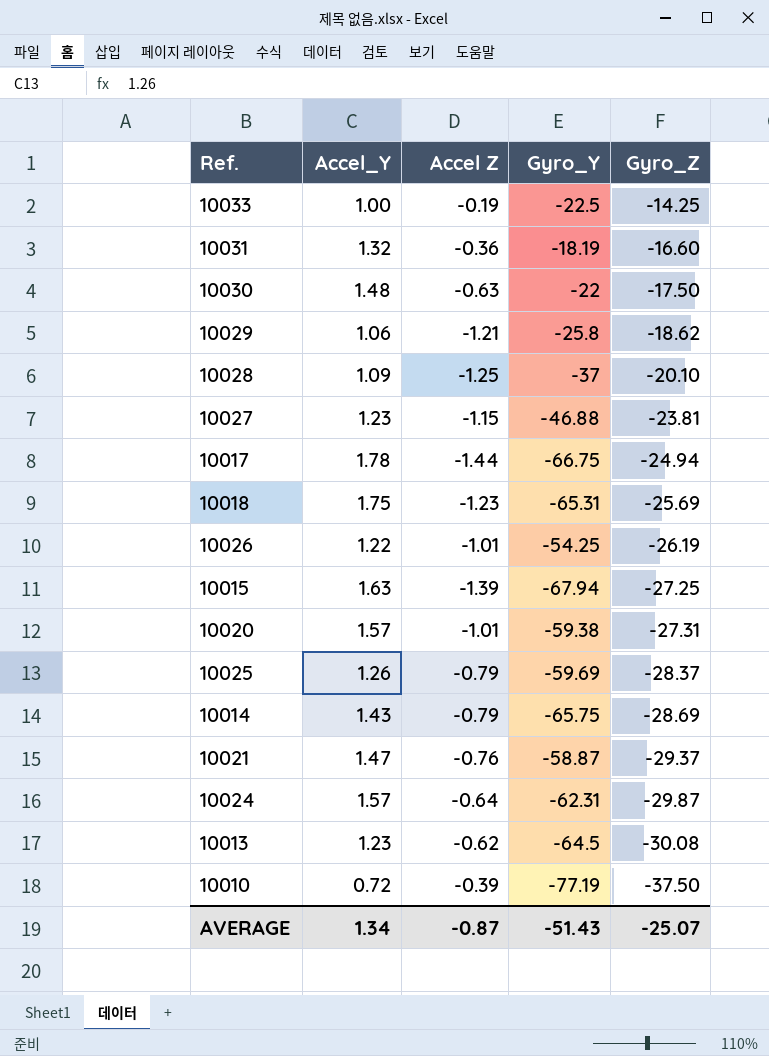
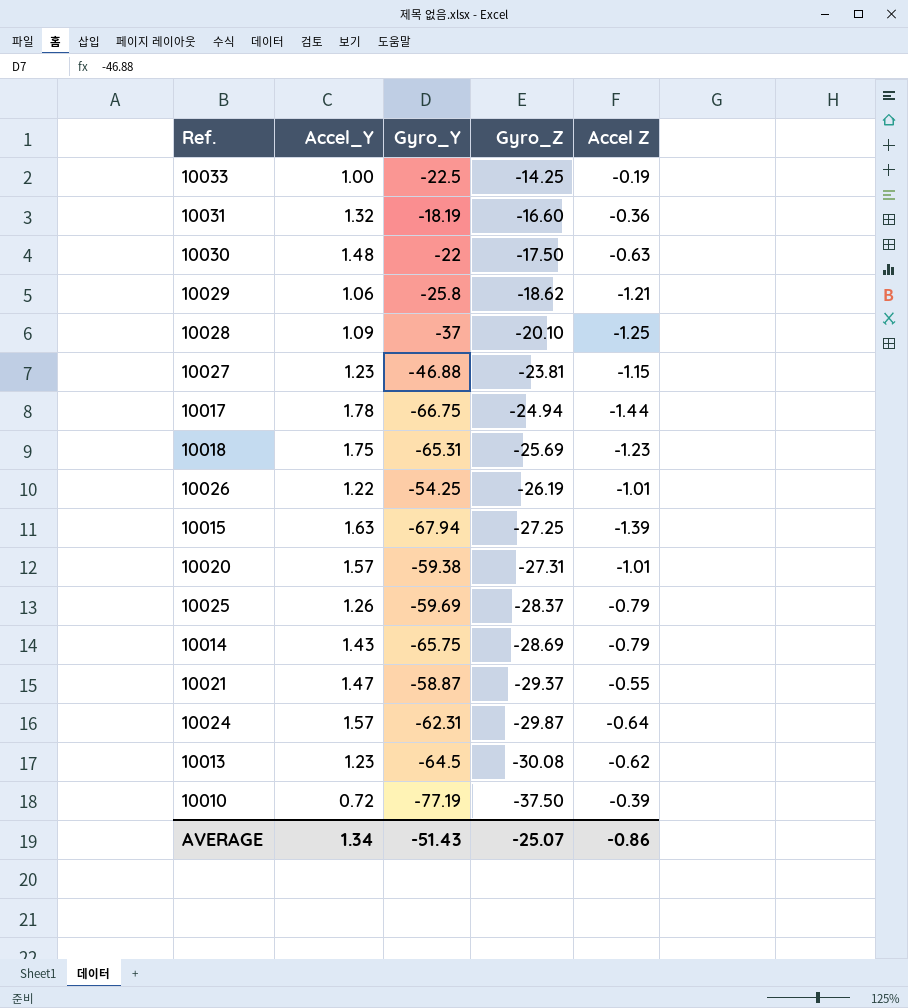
column Accel Z | position: 3 -> 5
10021 | Accel Z: -0.76 -> -0.55
AVERAGE | Accel Z: -0.87 -> -0.86

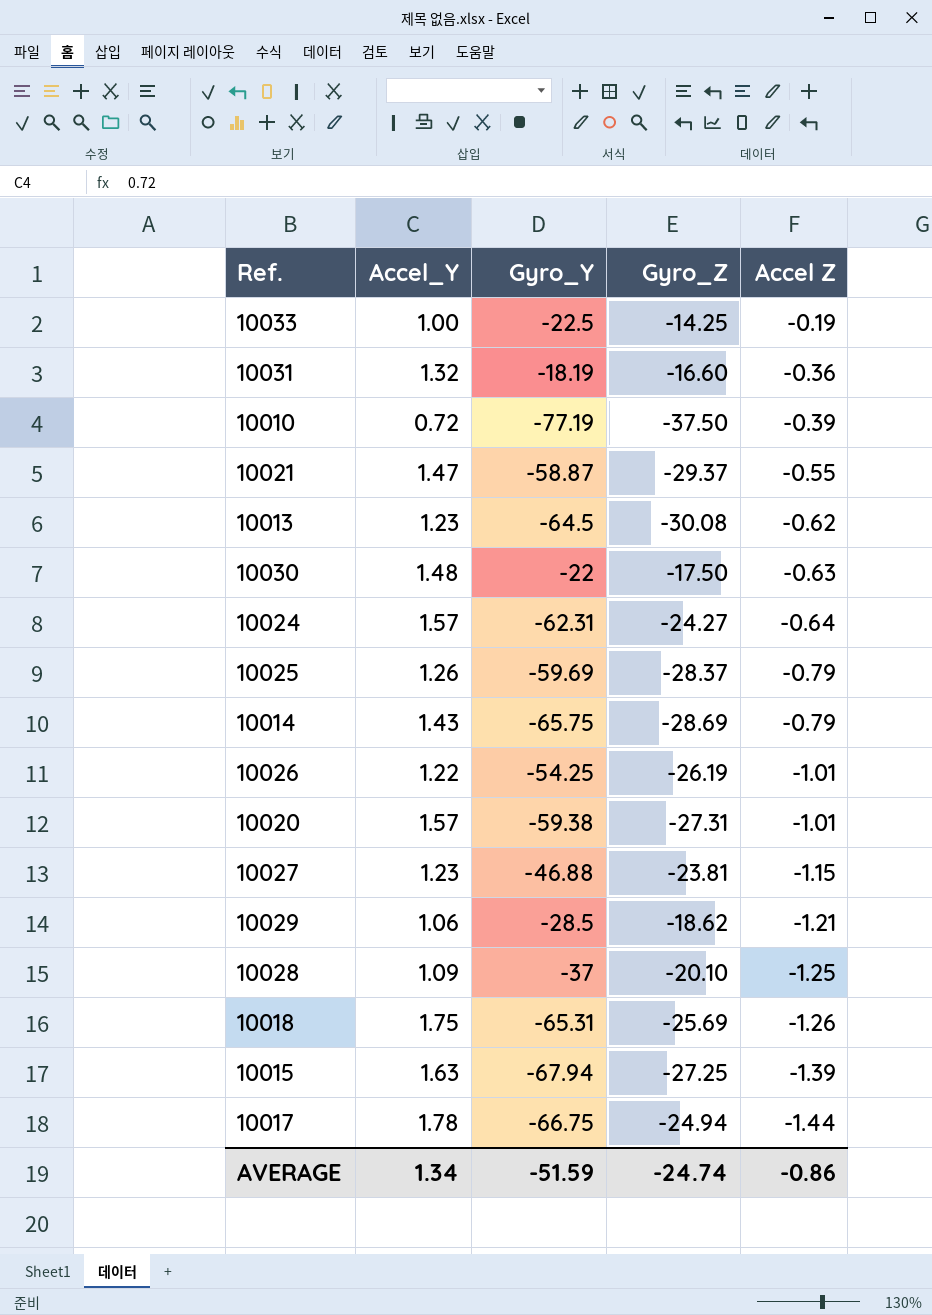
row order: Gyro_Z descending -> Accel Z descending
10024 | Gyro_Z: -29.87 -> -24.27
10029 | Gyro_Y: -25.8 -> -28.5
10018 | Accel Z: -1.23 -> -1.26
AVERAGE | Gyro_Y: -51.43 -> -51.59
AVERAGE | Gyro_Z: -25.07 -> -24.74

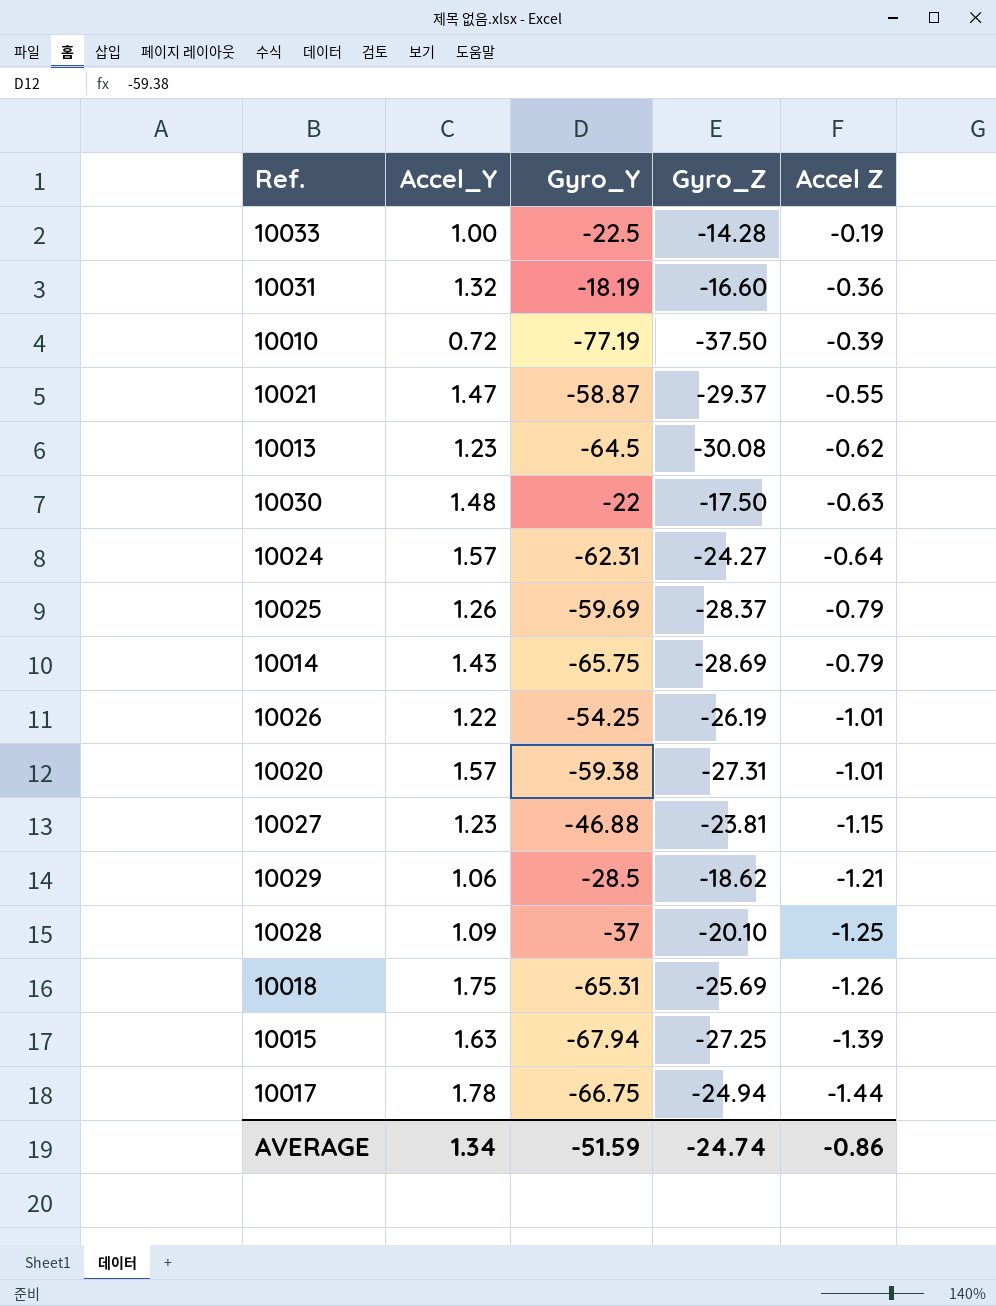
10033 | Gyro_Z: -14.25 -> -14.28

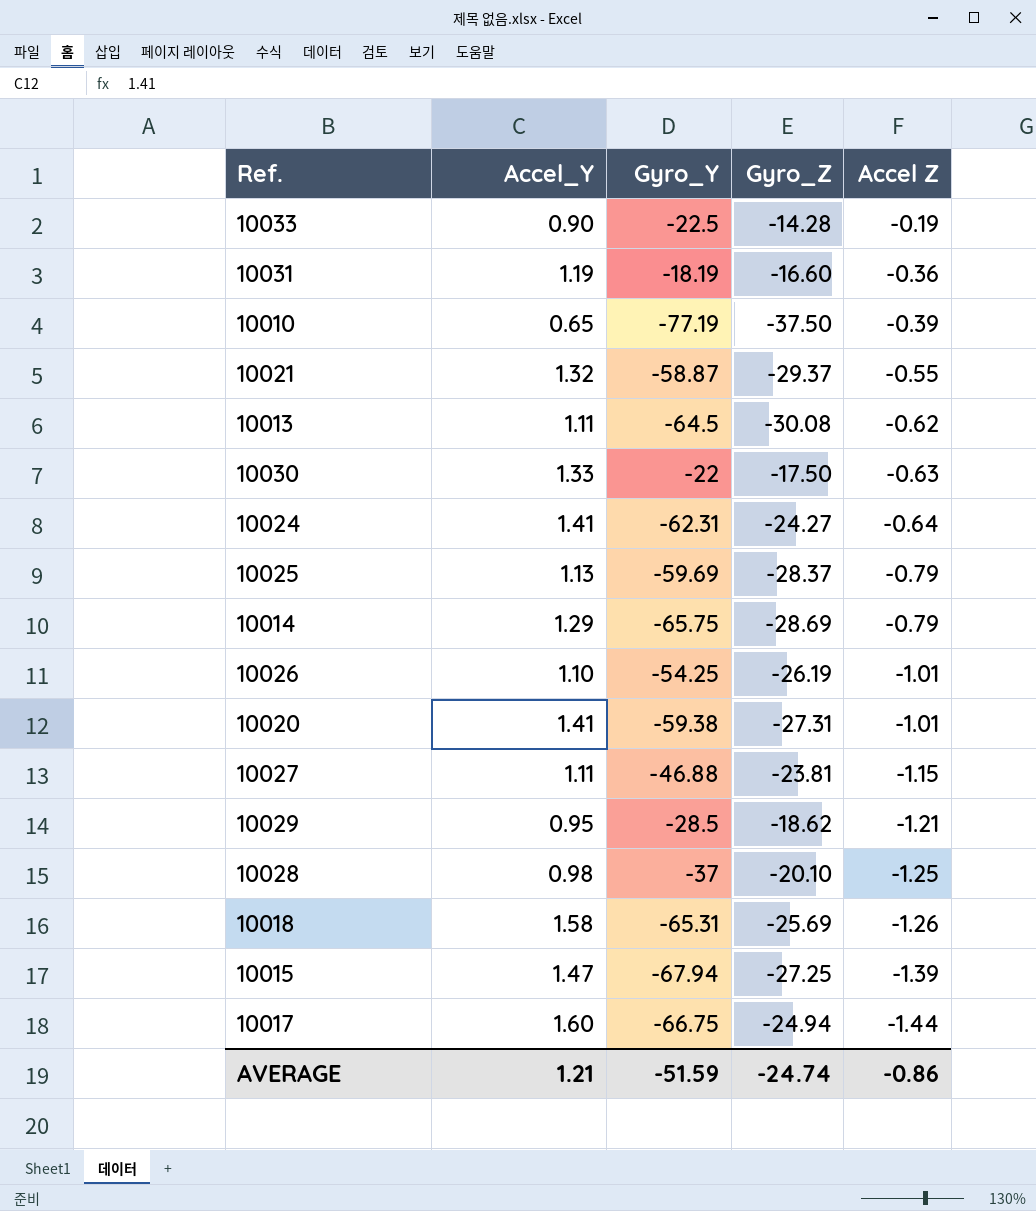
10033 | Accel_Y: 1.00 -> 0.90
10031 | Accel_Y: 1.32 -> 1.19
10010 | Accel_Y: 0.72 -> 0.65
10021 | Accel_Y: 1.47 -> 1.32
10013 | Accel_Y: 1.23 -> 1.11
10030 | Accel_Y: 1.48 -> 1.33
10024 | Accel_Y: 1.57 -> 1.41
10025 | Accel_Y: 1.26 -> 1.13
10014 | Accel_Y: 1.43 -> 1.29
10026 | Accel_Y: 1.22 -> 1.10
10020 | Accel_Y: 1.57 -> 1.41
10027 | Accel_Y: 1.23 -> 1.11
10029 | Accel_Y: 1.06 -> 0.95
10028 | Accel_Y: 1.09 -> 0.98
10018 | Accel_Y: 1.75 -> 1.58
10015 | Accel_Y: 1.63 -> 1.47
10017 | Accel_Y: 1.78 -> 1.60
AVERAGE | Accel_Y: 1.34 -> 1.21

